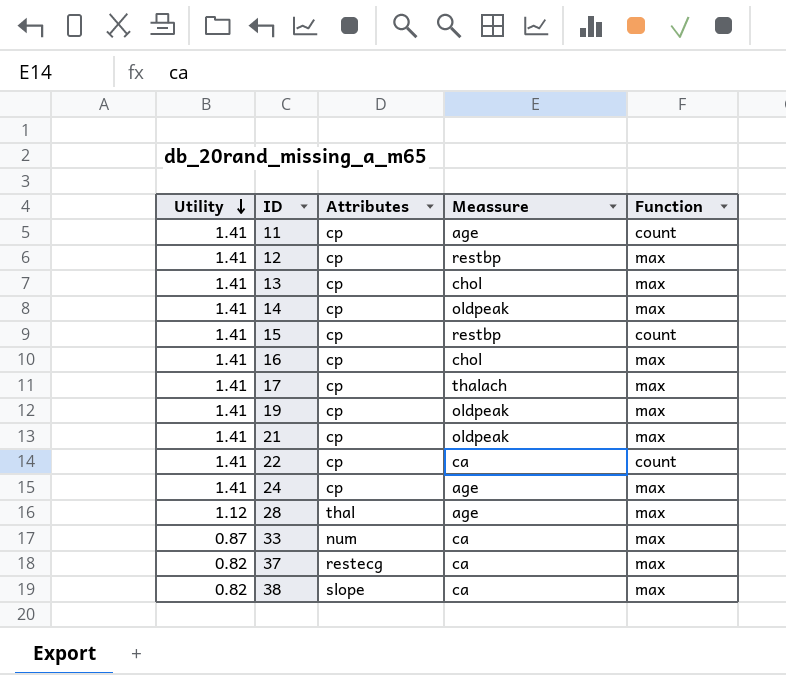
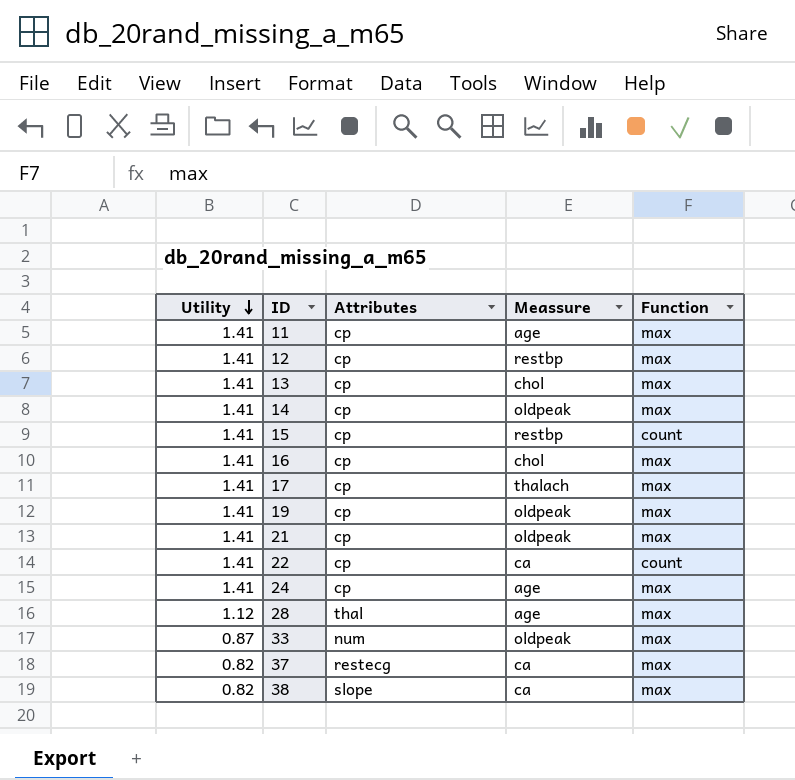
11 | Function: count -> max
33 | Meassure: ca -> oldpeak

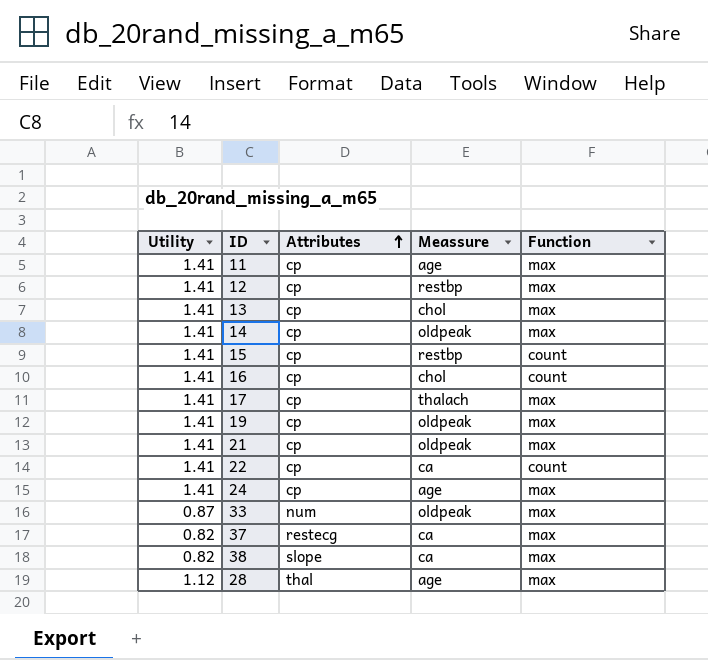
row order: Utility descending -> Attributes ascending
16 | Function: max -> count

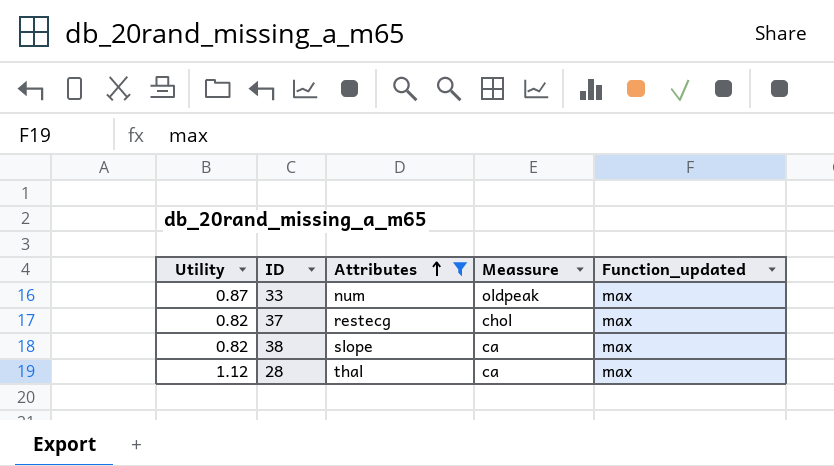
filter: none -> Attributes != cp
column name: Function -> Function_updated
37 | Meassure: ca -> chol
28 | Meassure: age -> ca

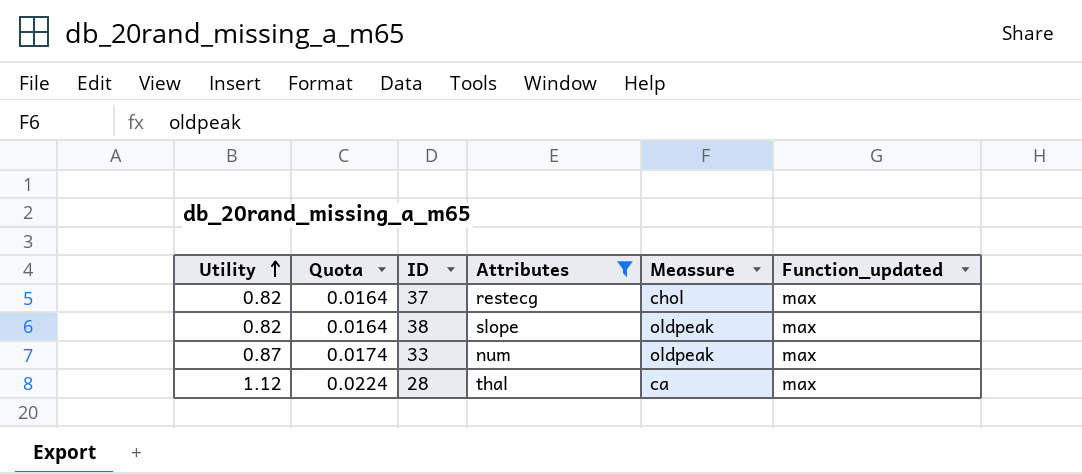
row order: Attributes ascending -> Utility ascending
column Quota | formula: none -> [Utility] * 0.02
38 | Meassure: ca -> oldpeak

